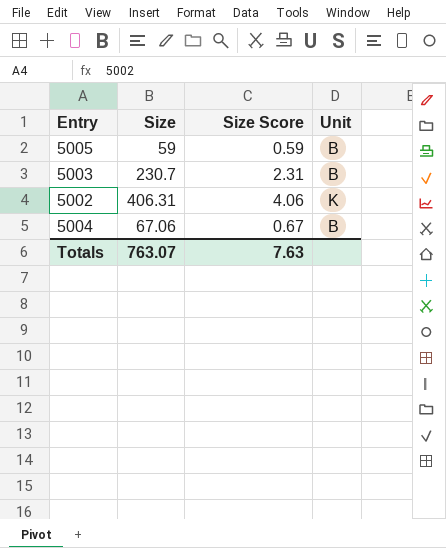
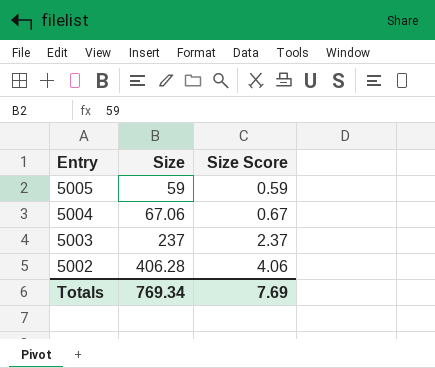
row order: none -> Entry descending
column Unit | position: 4 -> none
5003 | Size: 230.7 -> 237
5003 | Size Score: 2.31 -> 2.37
5002 | Size: 406.31 -> 406.28
Totals | Size: 763.07 -> 769.34
Totals | Size Score: 7.63 -> 7.69

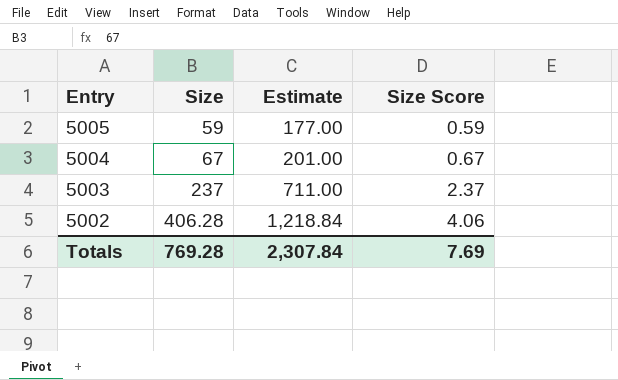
column Estimate | formula: none -> [Size] * 3
5004 | Size: 67.06 -> 67
Totals | Size: 769.34 -> 769.28

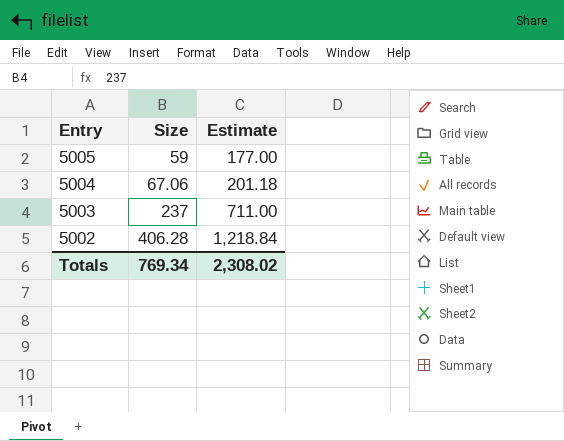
column Size Score | formula: [Size] * 0.01 -> none
5004 | Size: 67 -> 67.06
5004 | Estimate: 201.00 -> 201.18
Totals | Size: 769.28 -> 769.34
Totals | Estimate: 2,307.84 -> 2,308.02

